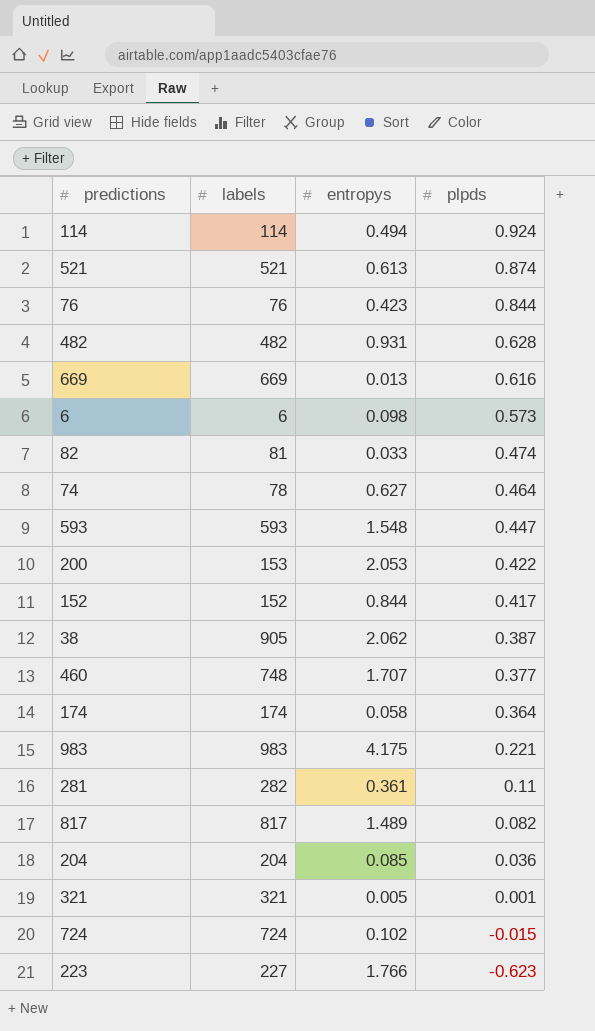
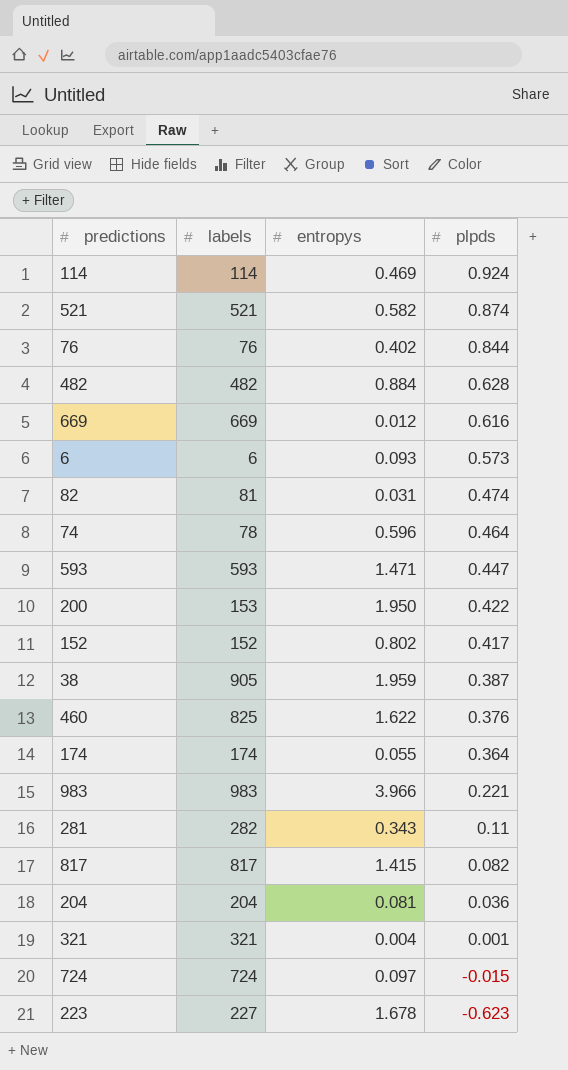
114 | entropys: 0.494 -> 0.469
521 | entropys: 0.613 -> 0.582
76 | entropys: 0.423 -> 0.402
482 | entropys: 0.931 -> 0.884
669 | entropys: 0.013 -> 0.012
6 | entropys: 0.098 -> 0.093
82 | entropys: 0.033 -> 0.031
74 | entropys: 0.627 -> 0.596
593 | entropys: 1.548 -> 1.471
200 | entropys: 2.053 -> 1.950
152 | entropys: 0.844 -> 0.802
38 | entropys: 2.062 -> 1.959
460 | labels: 748 -> 825
460 | entropys: 1.707 -> 1.622
460 | plpds: 0.377 -> 0.376
174 | entropys: 0.058 -> 0.055
983 | entropys: 4.175 -> 3.966
281 | entropys: 0.361 -> 0.343
817 | entropys: 1.489 -> 1.415
204 | entropys: 0.085 -> 0.081
321 | entropys: 0.005 -> 0.004
724 | entropys: 0.102 -> 0.097
223 | entropys: 1.766 -> 1.678

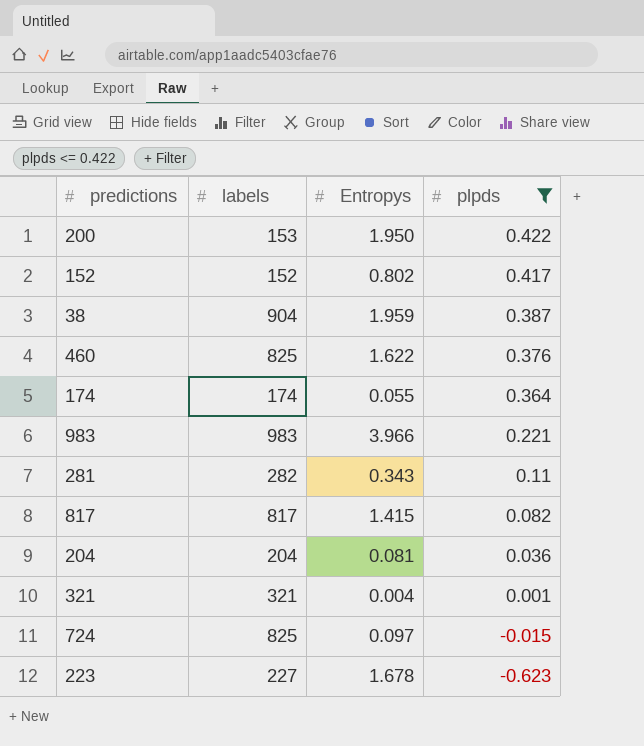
filter: none -> plpds <= 0.422
column name: entropys -> Entropys
38 | labels: 905 -> 904
724 | labels: 724 -> 825

